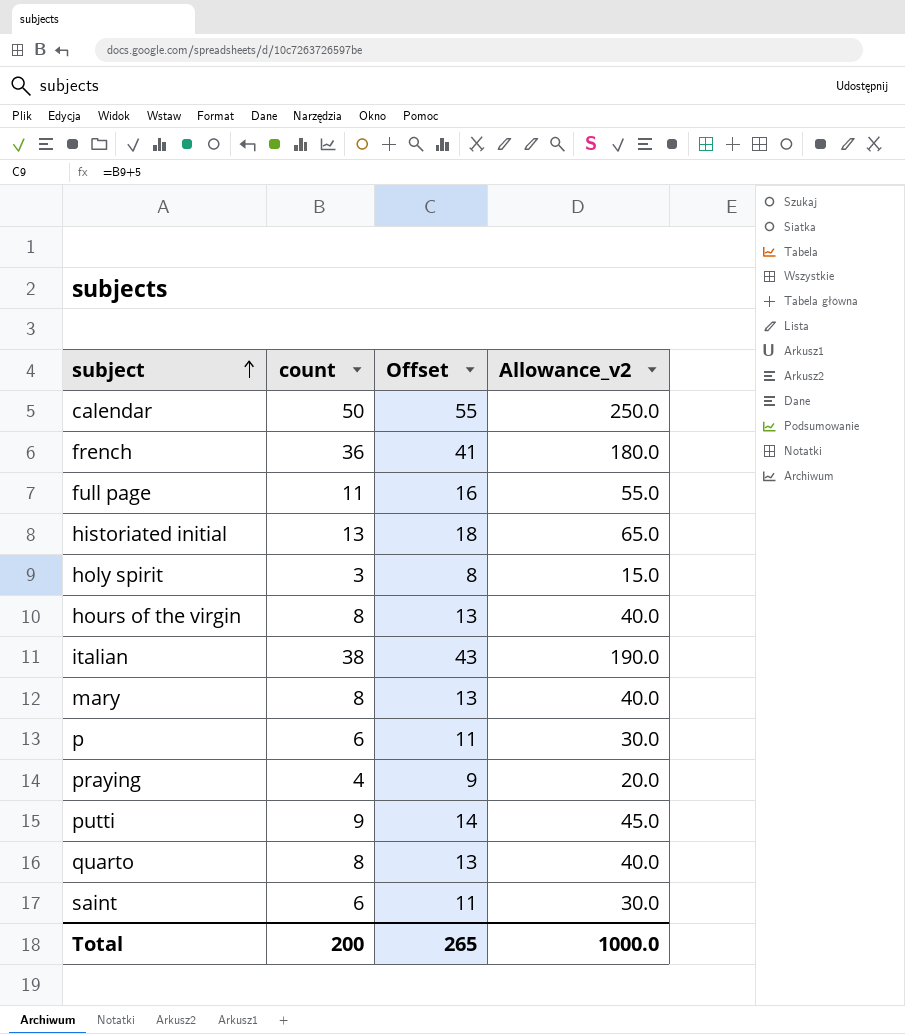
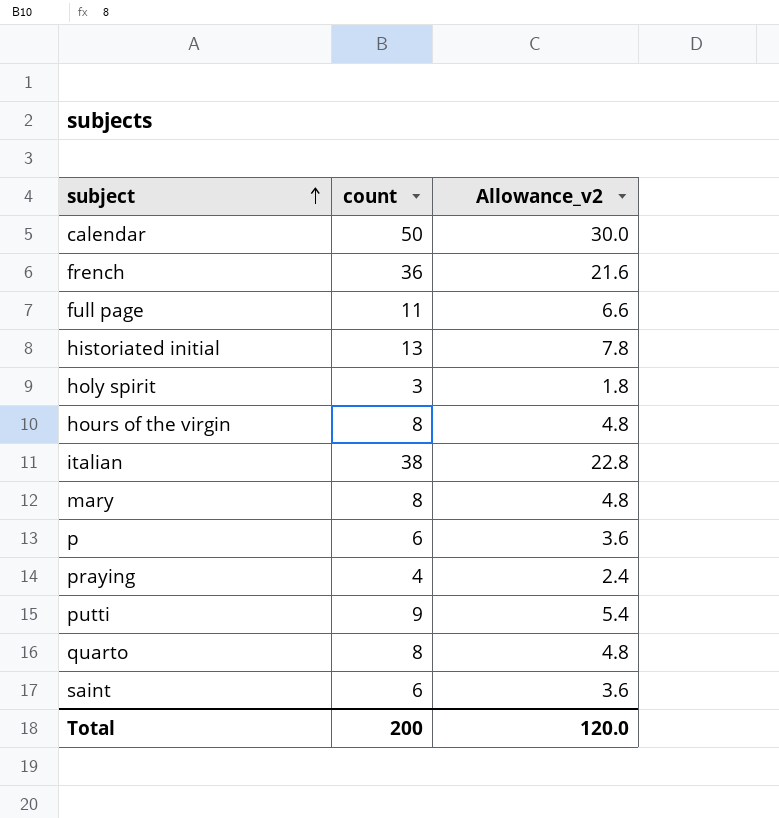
column Offset | formula: [count] + 5 -> none
column Allowance_v2 | formula: [count] * 5 -> [count] * 0.6
Total | Allowance_v2: 1000.0 -> 120.0

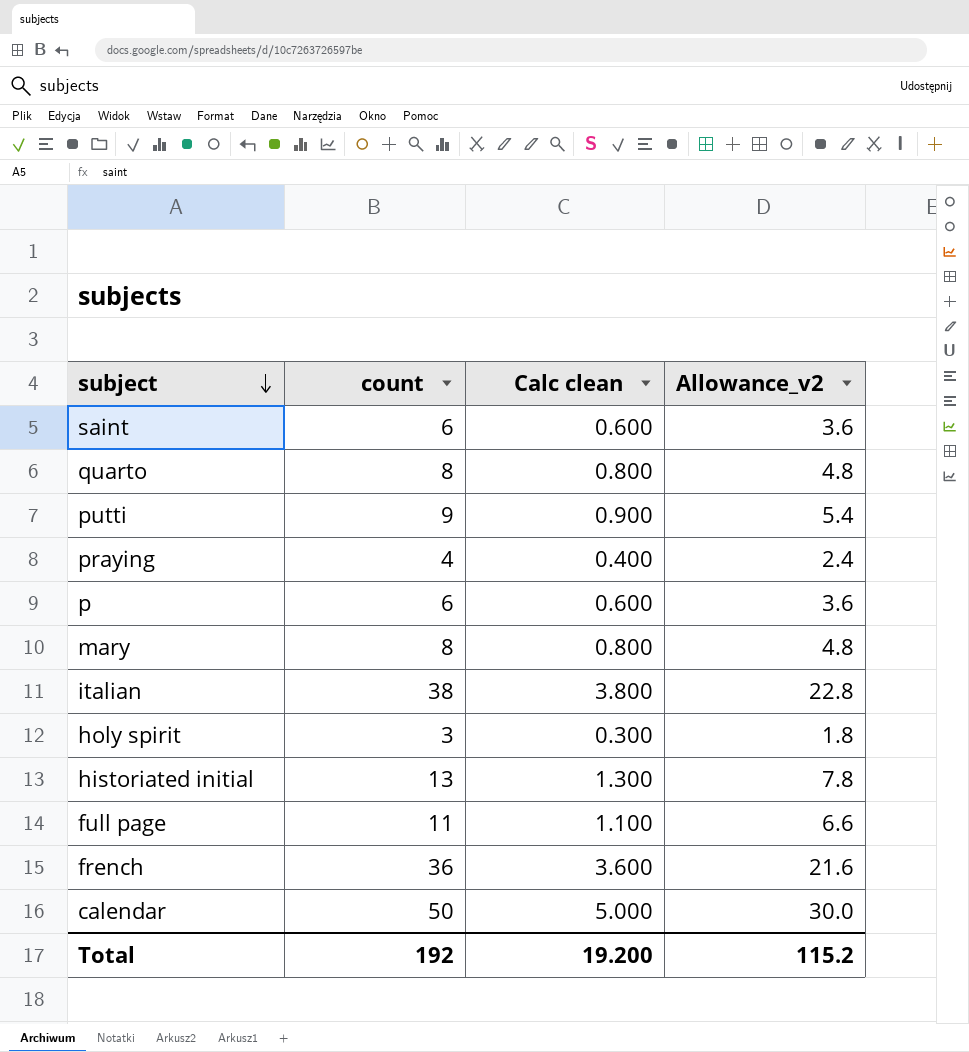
row order: subject ascending -> subject descending
column Calc clean | formula: none -> [count] * 0.1
row hours of the virgin: 8 | 4.8 -> none
Total | count: 200 -> 192
Total | Allowance_v2: 120.0 -> 115.2

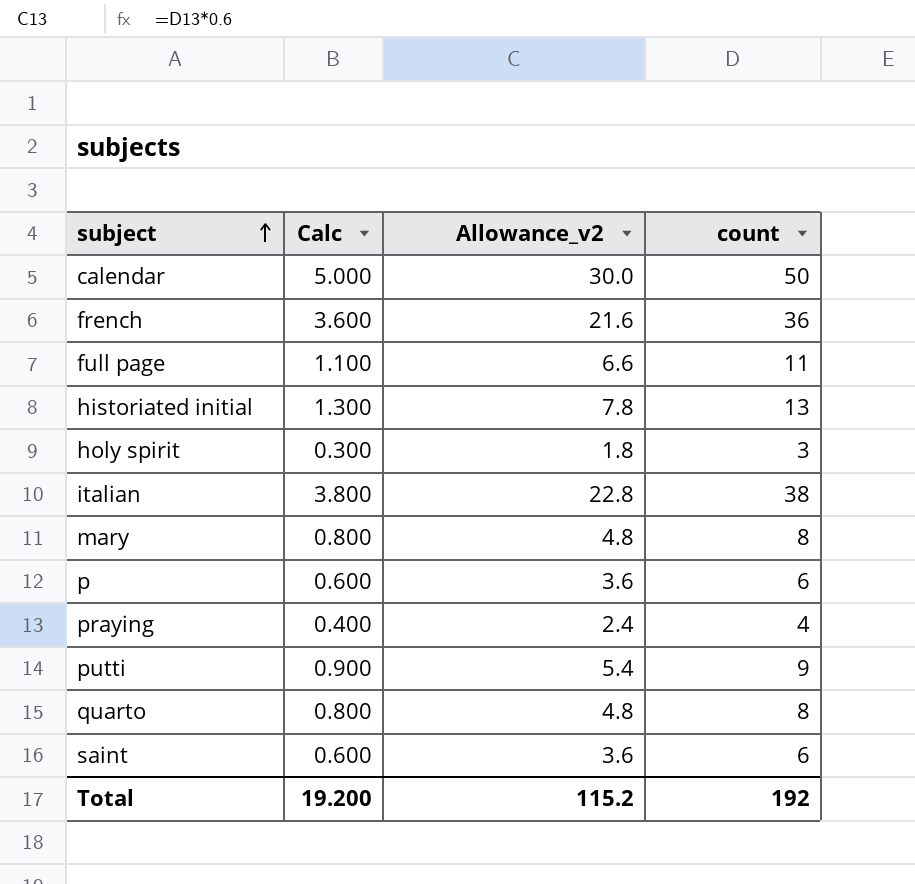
row order: subject descending -> subject ascending
column name: Calc clean -> Calc
column count | position: 2 -> 4

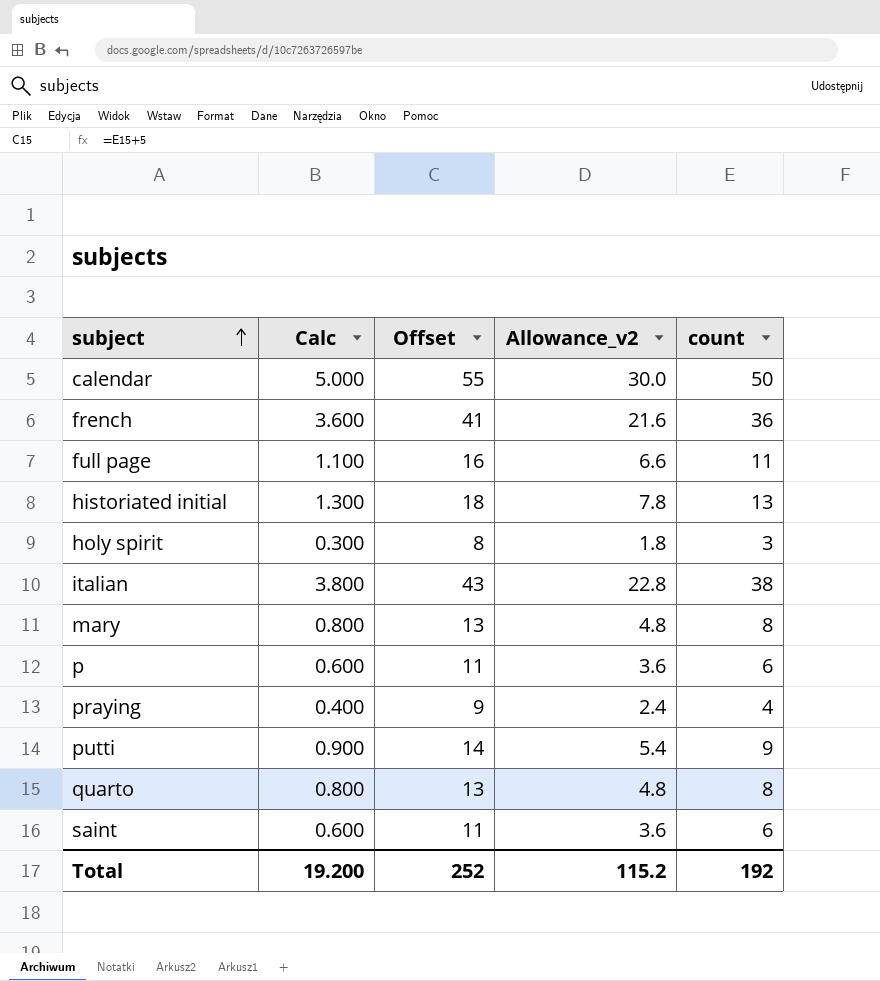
column Offset | formula: none -> [count] + 5

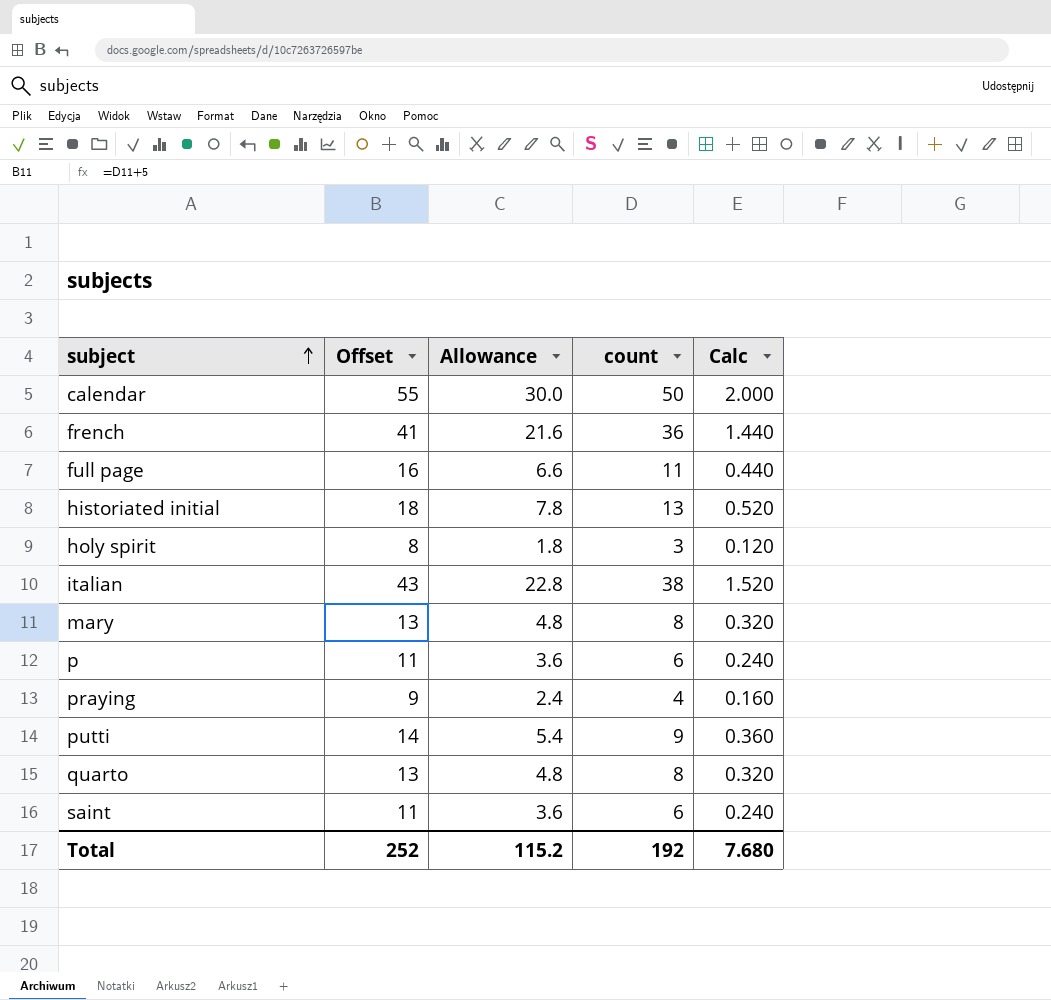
column name: Allowance_v2 -> Allowance
column Calc | formula: [count] * 0.1 -> [count] * 0.04
column Calc | position: 2 -> 5
Total | Calc: 19.200 -> 7.680

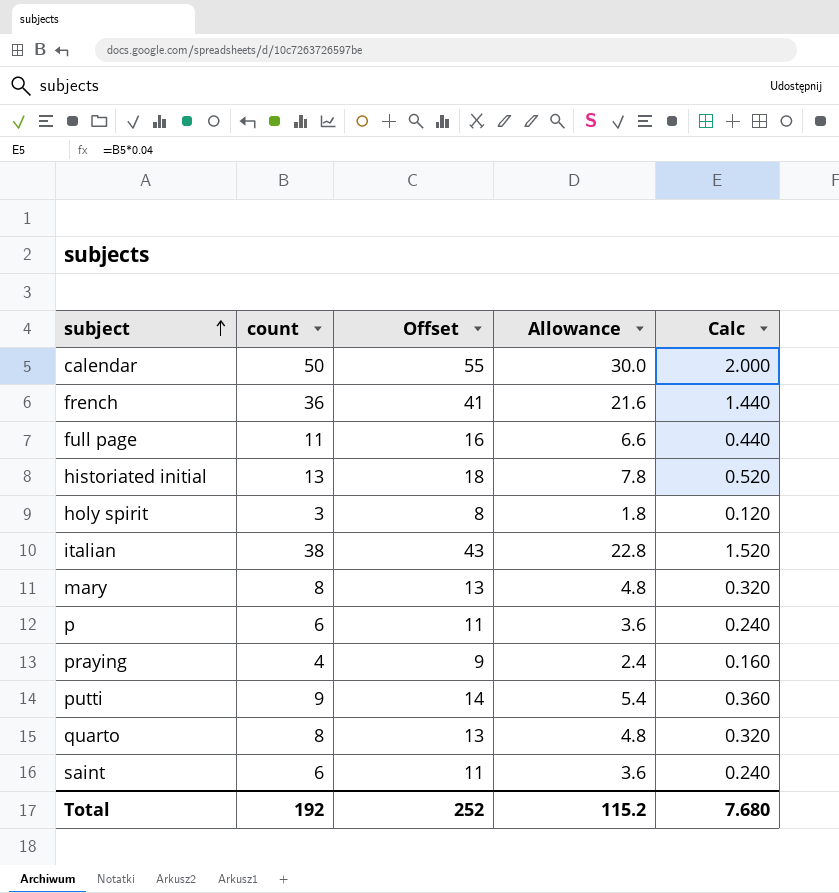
column count | position: 4 -> 2

